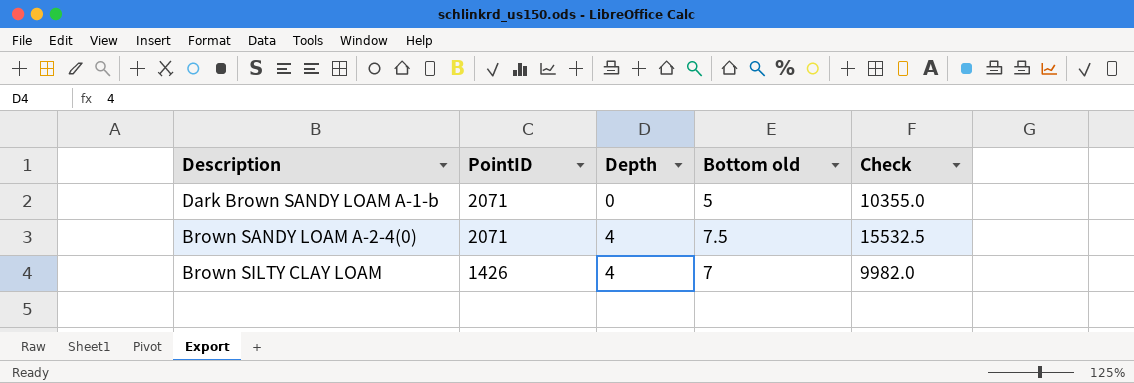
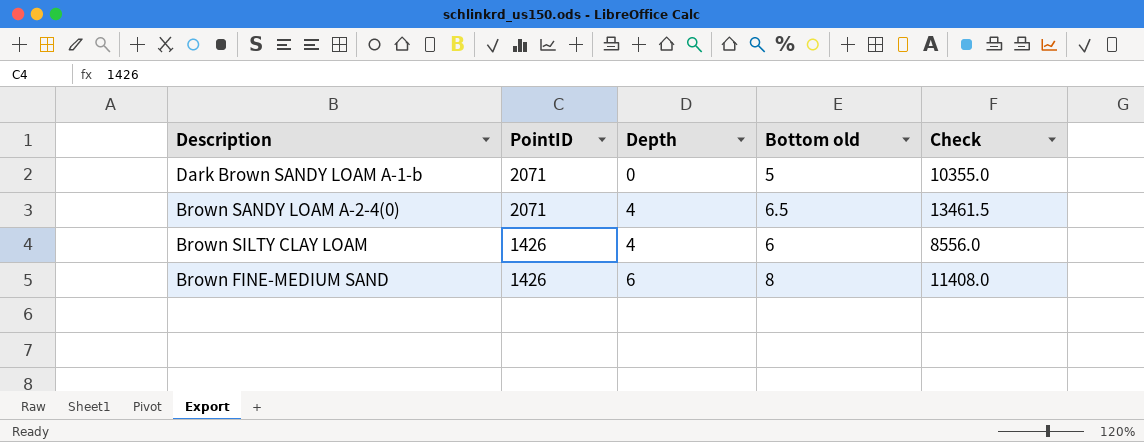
Brown SANDY LOAM A-2-4(0) | Bottom old: 7.5 -> 6.5
Brown SANDY LOAM A-2-4(0) | Check: 15532.5 -> 13461.5
Brown SILTY CLAY LOAM | Bottom old: 7 -> 6
Brown SILTY CLAY LOAM | Check: 9982.0 -> 8556.0
row Brown FINE-MEDIUM SAND: none -> 1426 | 6 | 8 | 11408.0

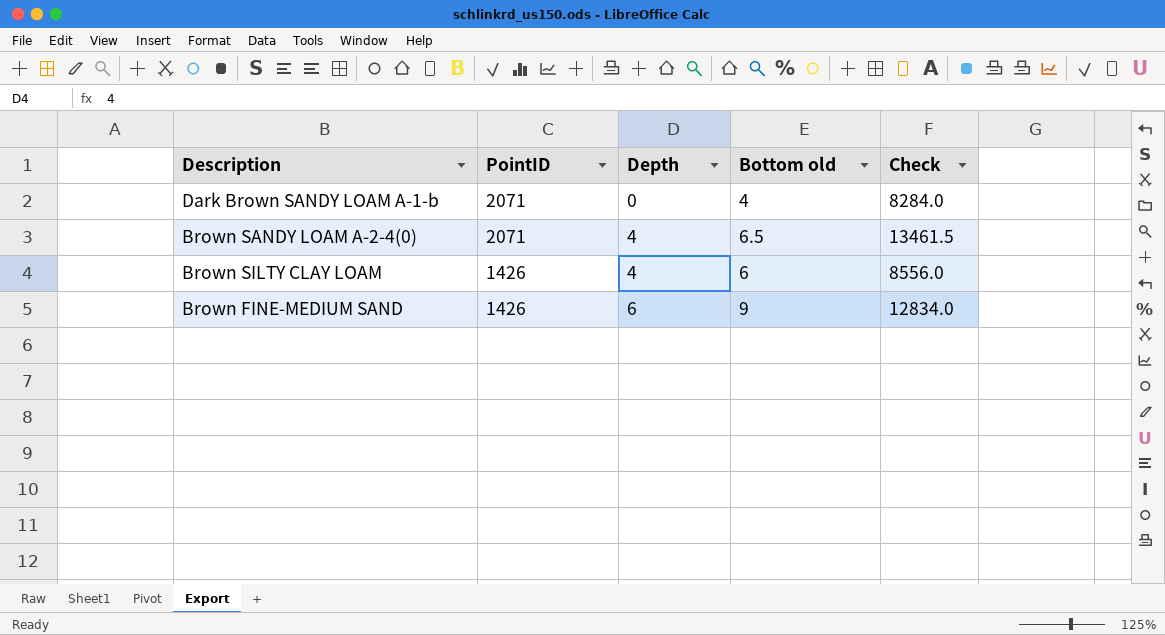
Dark Brown SANDY LOAM A-1-b | Bottom old: 5 -> 4
Dark Brown SANDY LOAM A-1-b | Check: 10355.0 -> 8284.0
Brown FINE-MEDIUM SAND | Bottom old: 8 -> 9
Brown FINE-MEDIUM SAND | Check: 11408.0 -> 12834.0

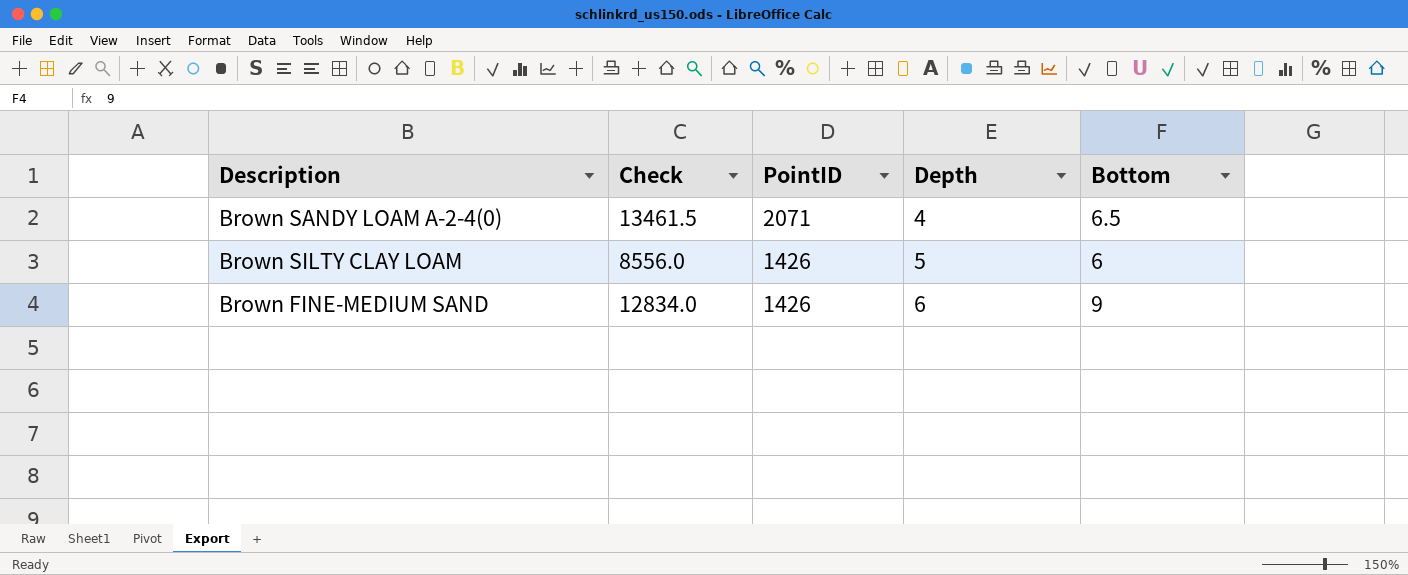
column Check | position: 5 -> 2
column name: Bottom old -> Bottom
row Dark Brown SANDY LOAM A-1-b: 2071 | 0 | 4 | 8284.0 -> none
Brown SILTY CLAY LOAM | Depth: 4 -> 5

